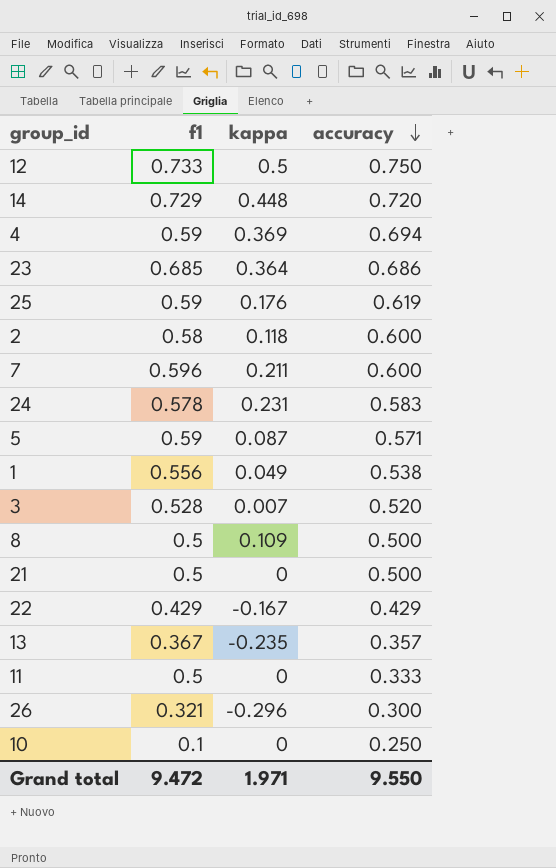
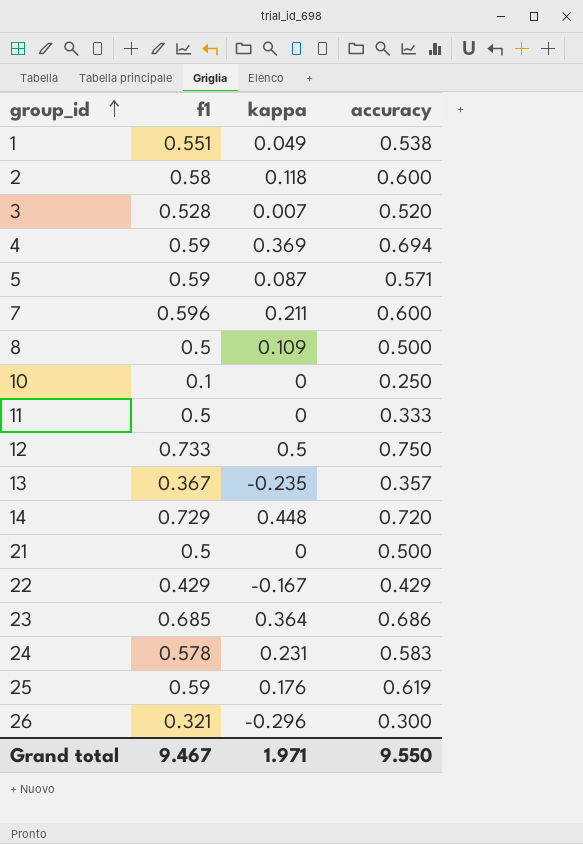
row order: accuracy descending -> group_id ascending
1 | f1: 0.556 -> 0.551
Grand total | f1: 9.472 -> 9.467

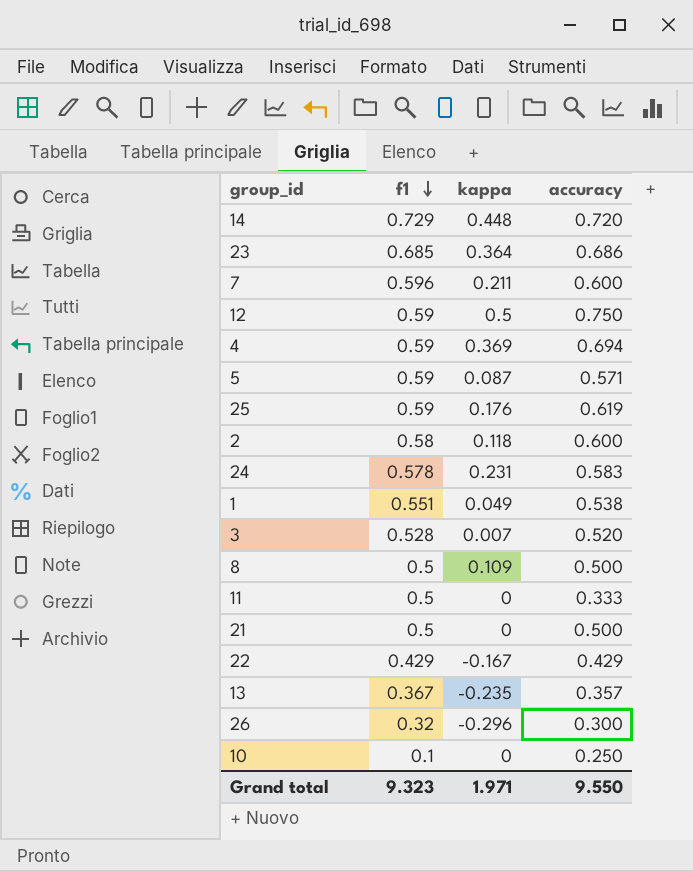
row order: group_id ascending -> f1 descending
12 | f1: 0.733 -> 0.59
26 | f1: 0.321 -> 0.32
Grand total | f1: 9.467 -> 9.323

